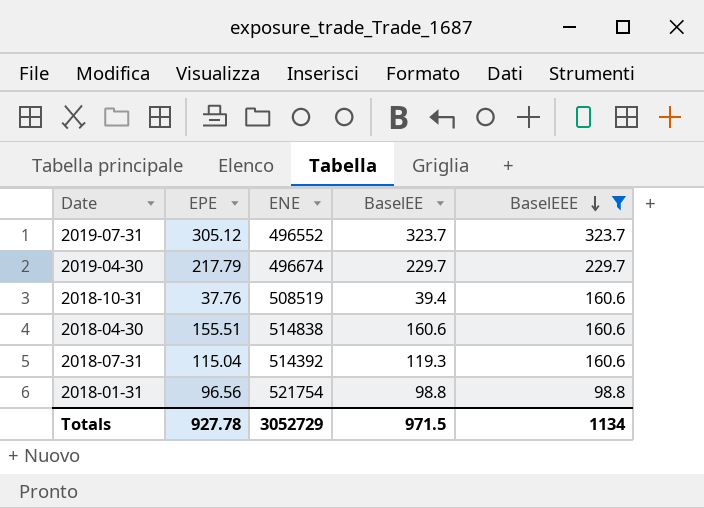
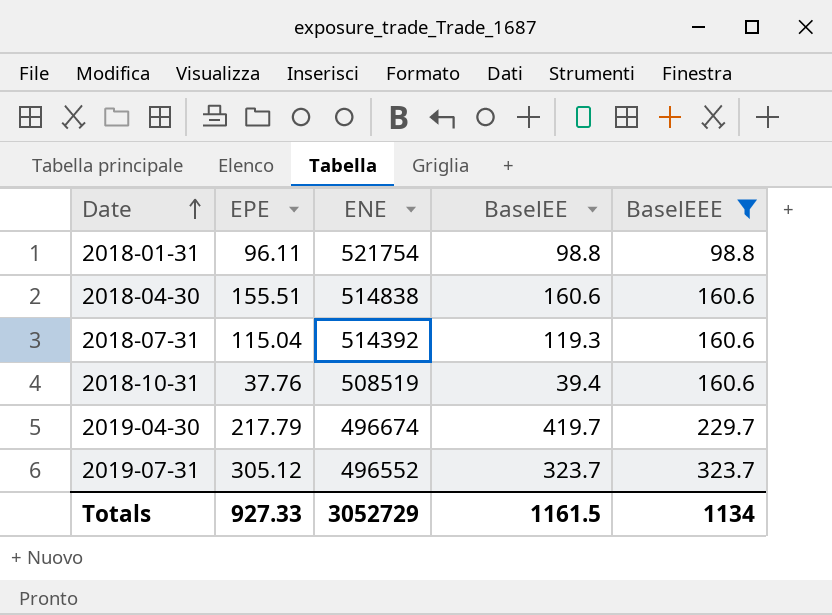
row order: BaselEEE descending -> Date ascending
2018-01-31 | EPE: 96.56 -> 96.11
2019-04-30 | BaselEE: 229.7 -> 419.7
Totals | EPE: 927.78 -> 927.33
Totals | BaselEE: 971.5 -> 1161.5

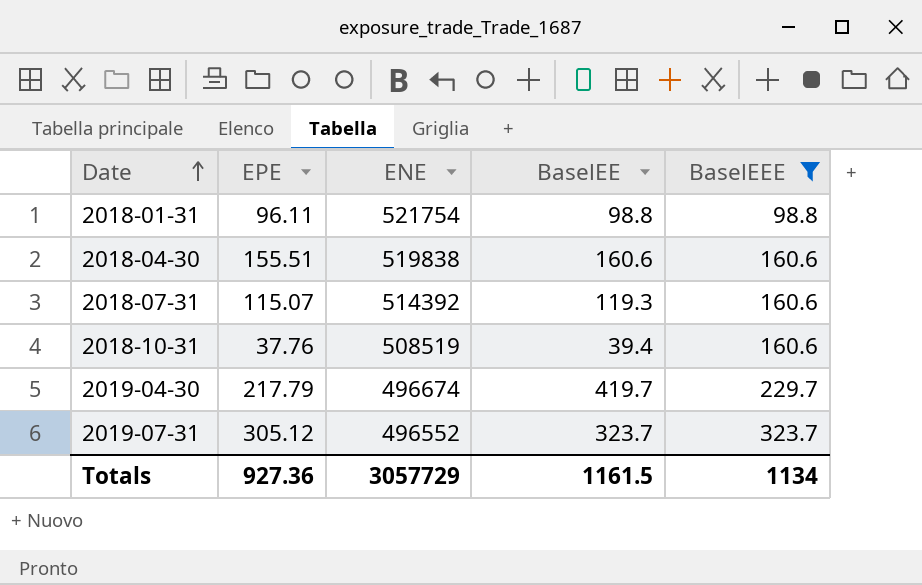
2018-04-30 | ENE: 514838 -> 519838
2018-07-31 | EPE: 115.04 -> 115.07
Totals | EPE: 927.33 -> 927.36
Totals | ENE: 3052729 -> 3057729

